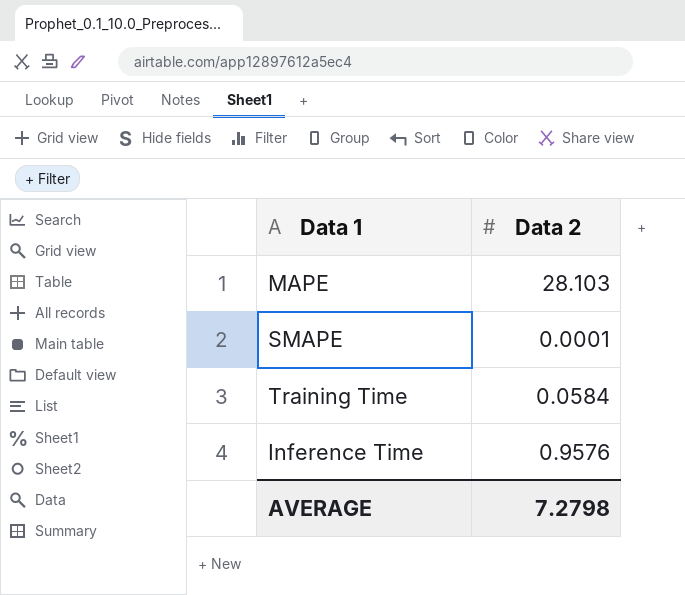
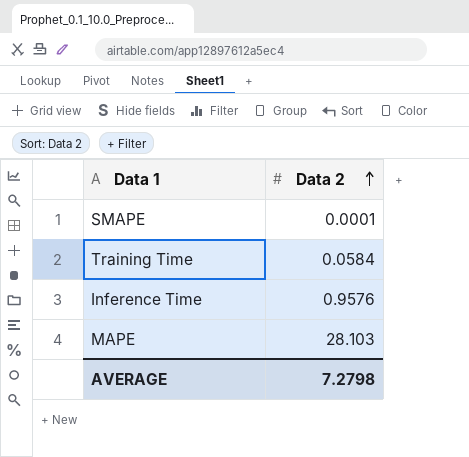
row order: none -> Data 2 ascending

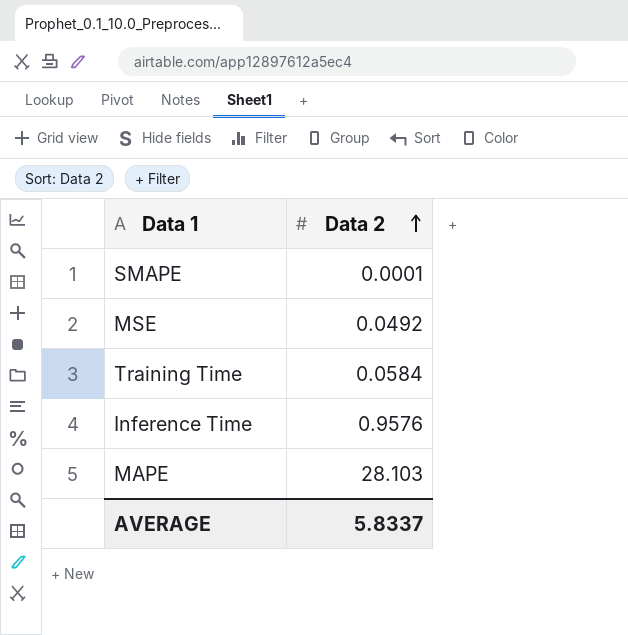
row MSE: none -> 0.0492
AVERAGE | Data 2: 7.2798 -> 5.8337

